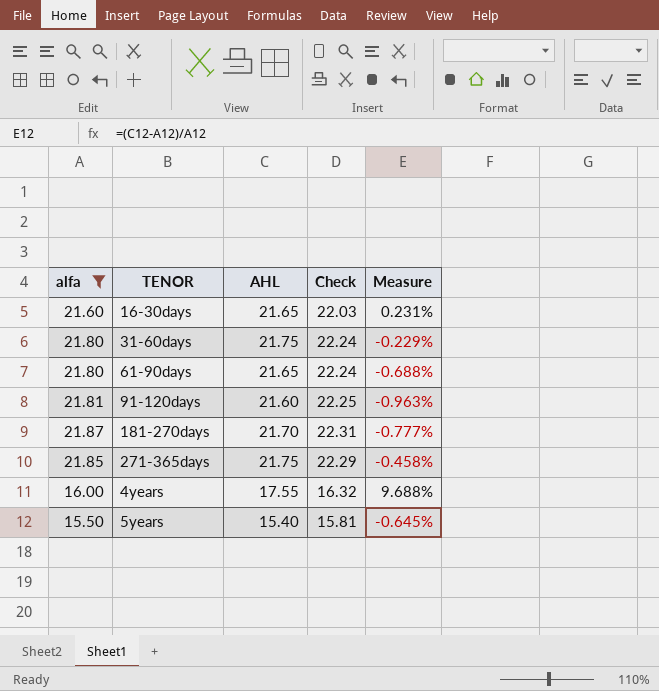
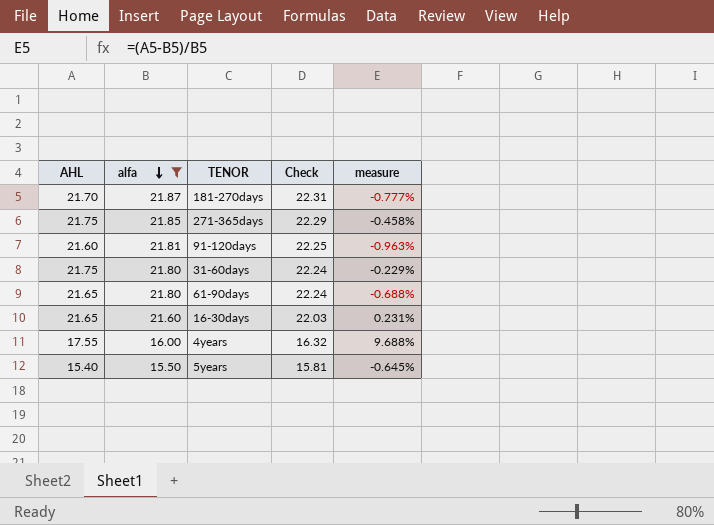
row order: none -> alfa descending
column AHL | position: 3 -> 1
column name: Measure -> measure

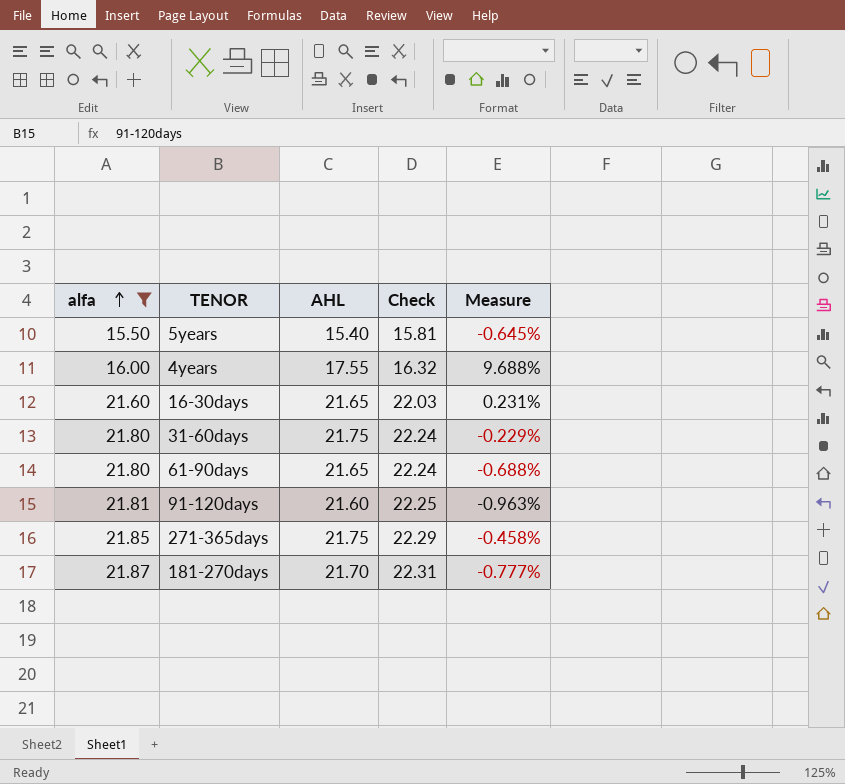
row order: alfa descending -> alfa ascending
column AHL | position: 1 -> 3
column name: measure -> Measure

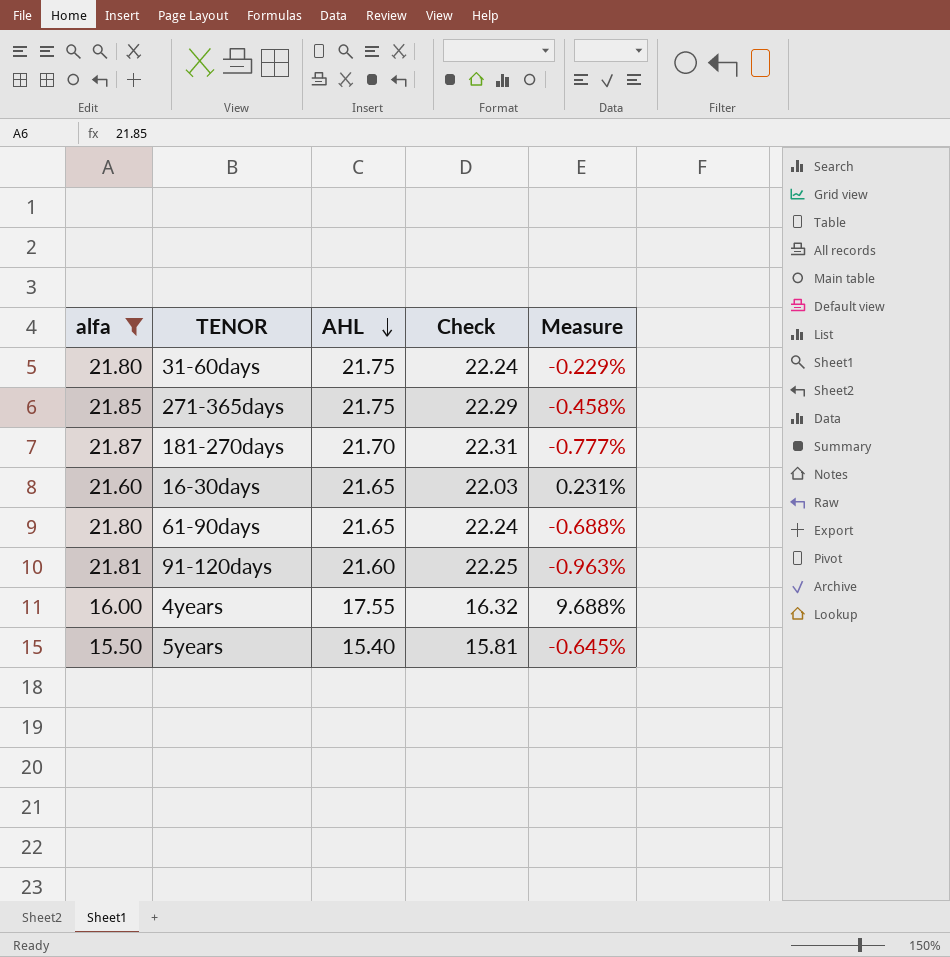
row order: alfa ascending -> AHL descending

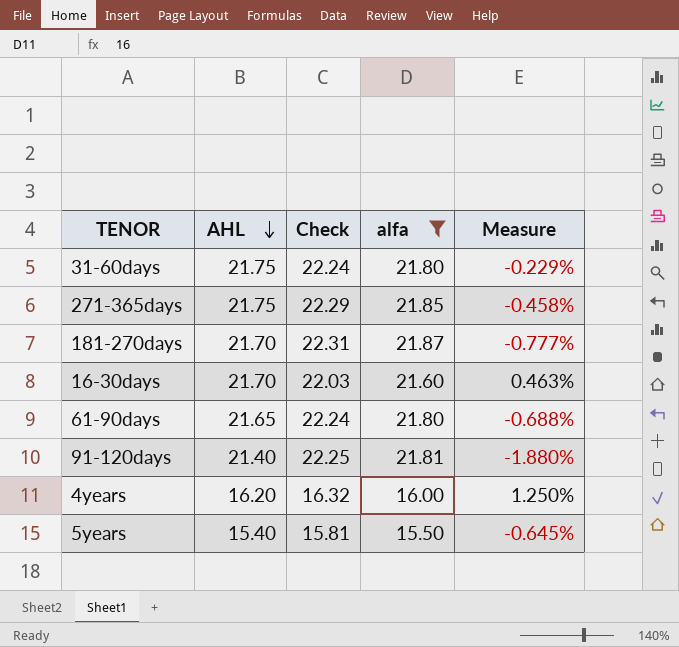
column alfa | position: 1 -> 4
16-30days | AHL: 21.65 -> 21.70
16-30days | Measure: 0.231% -> 0.463%
91-120days | AHL: 21.60 -> 21.40
91-120days | Measure: -0.963% -> -1.880%
4years | AHL: 17.55 -> 16.20
4years | Measure: 9.688% -> 1.250%

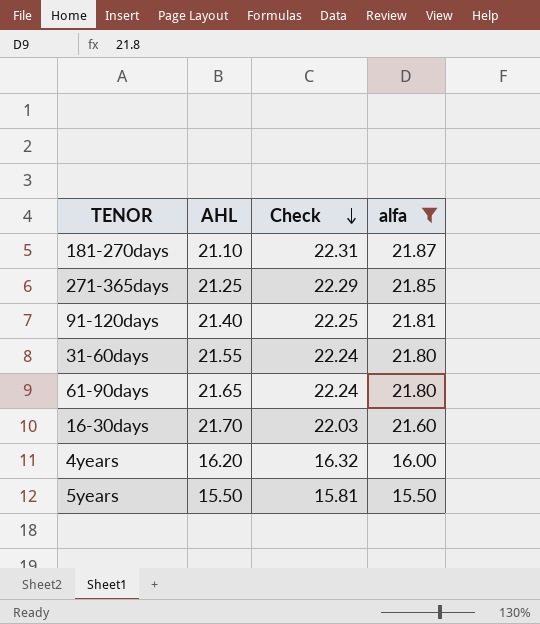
row order: AHL descending -> Check descending
column Measure | formula: ([AHL] - [alfa]) / [alfa] -> none
181-270days | AHL: 21.70 -> 21.10
271-365days | AHL: 21.75 -> 21.25
31-60days | AHL: 21.75 -> 21.55
5years | AHL: 15.40 -> 15.50

